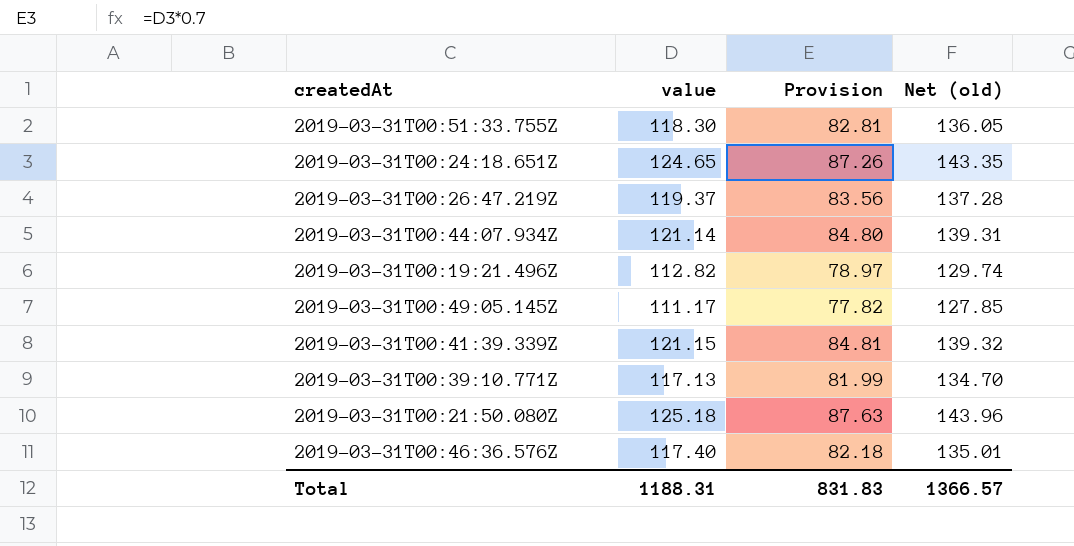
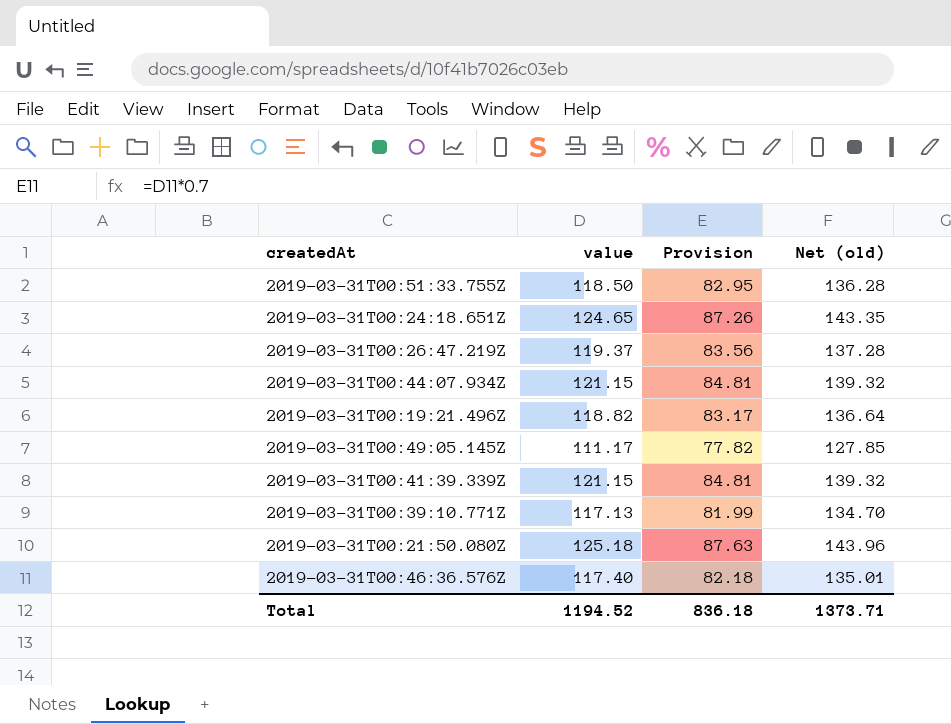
2019-03-31T00:51:33.755Z | value: 118.30 -> 118.50
2019-03-31T00:51:33.755Z | Provision: 82.81 -> 82.95
2019-03-31T00:51:33.755Z | Net (old): 136.05 -> 136.28
2019-03-31T00:44:07.934Z | value: 121.14 -> 121.15
2019-03-31T00:44:07.934Z | Provision: 84.80 -> 84.81
2019-03-31T00:44:07.934Z | Net (old): 139.31 -> 139.32
2019-03-31T00:19:21.496Z | value: 112.82 -> 118.82
2019-03-31T00:19:21.496Z | Provision: 78.97 -> 83.17
2019-03-31T00:19:21.496Z | Net (old): 129.74 -> 136.64
Total | value: 1188.31 -> 1194.52
Total | Provision: 831.83 -> 836.18
Total | Net (old): 1366.57 -> 1373.71

